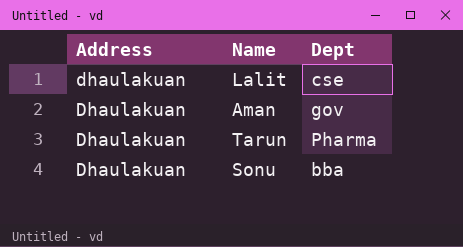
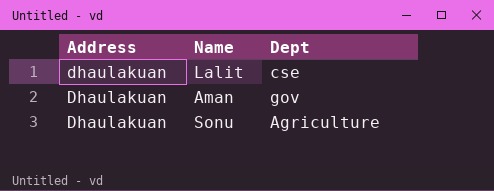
row Tarun: Dhaulakuan | Pharma -> none
Sonu | Dept: bba -> Agriculture

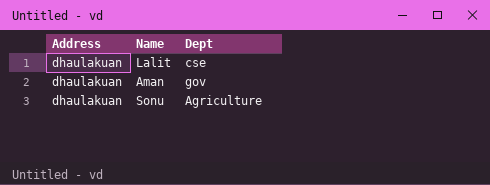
Aman | Address: Dhaulakuan -> dhaulakuan
Sonu | Address: Dhaulakuan -> dhaulakuan

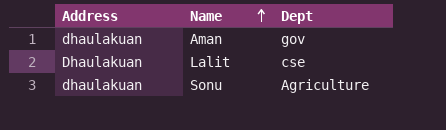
row order: none -> Name ascending
Lalit | Address: dhaulakuan -> Dhaulakuan

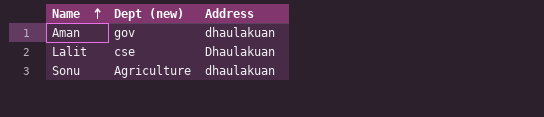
column name: Dept -> Dept (new)
column Address | position: 1 -> 3

